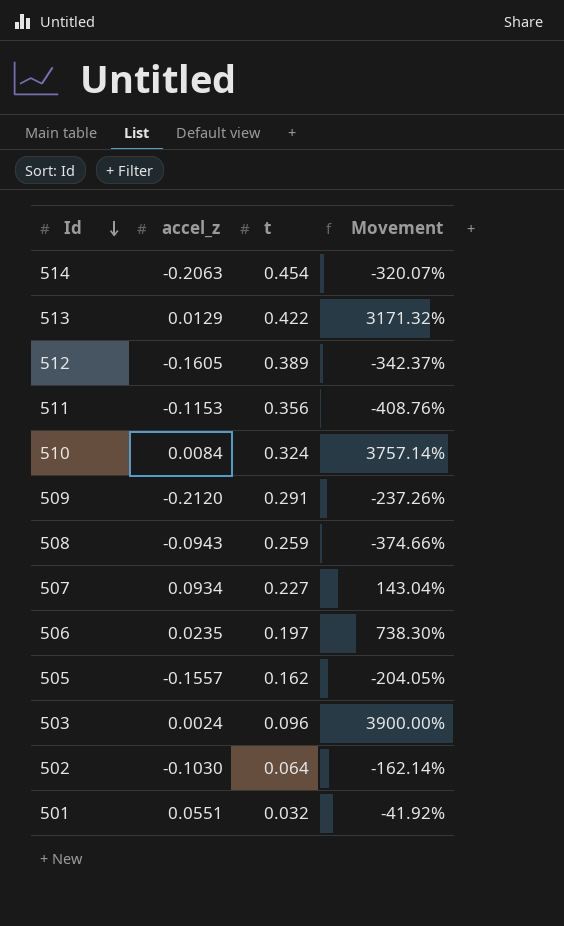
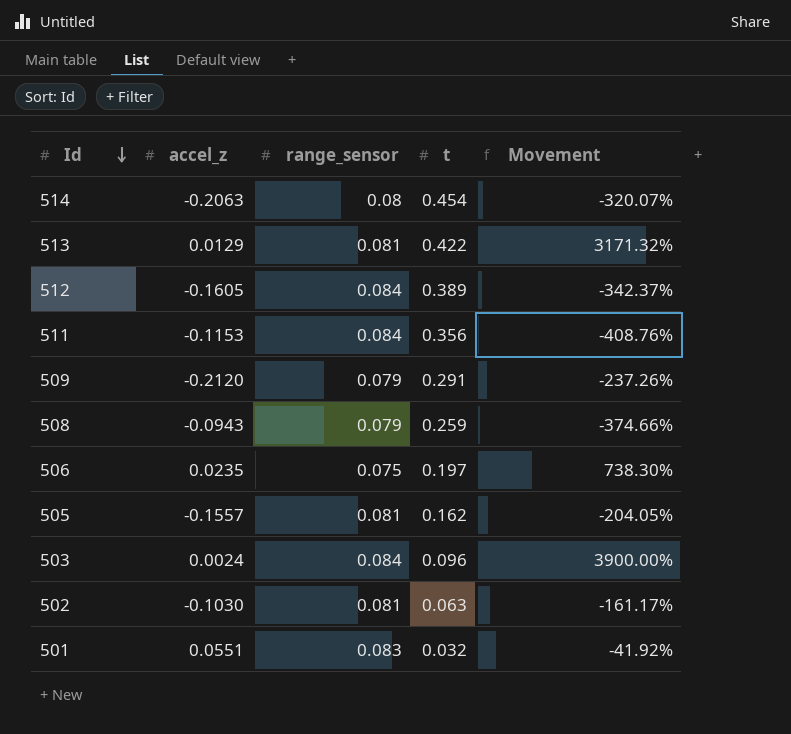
column range_sensor | position: none -> 3
row 510: 0.0084 | 0.324 | 3757.14% -> none
row 507: 0.0934 | 0.227 | 143.04% -> none
502 | t: 0.064 -> 0.063
502 | Movement: -162.14% -> -161.17%

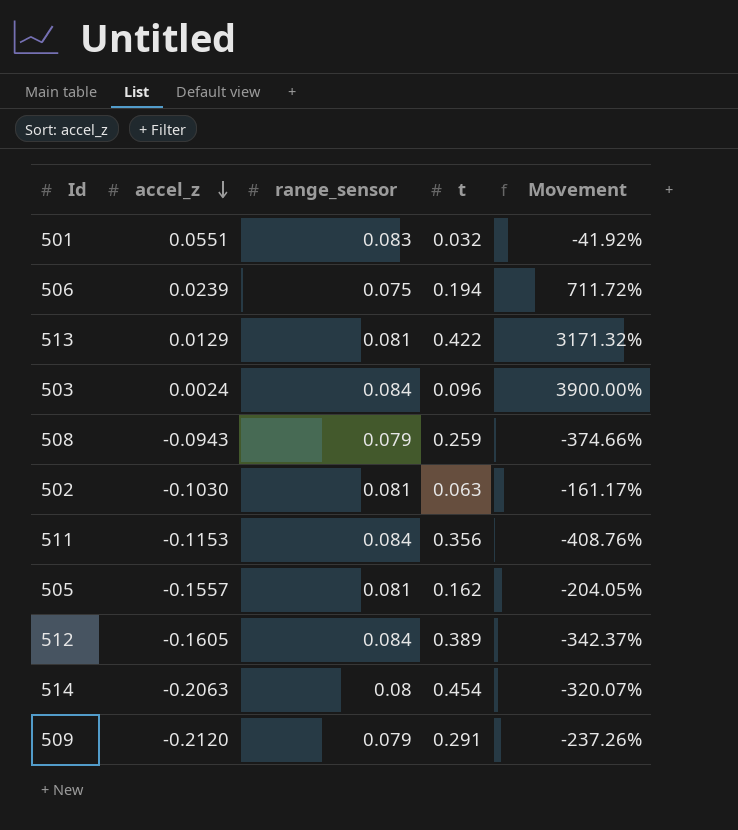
row order: Id descending -> accel_z descending
506 | accel_z: 0.0235 -> 0.0239
506 | t: 0.197 -> 0.194
506 | Movement: 738.30% -> 711.72%

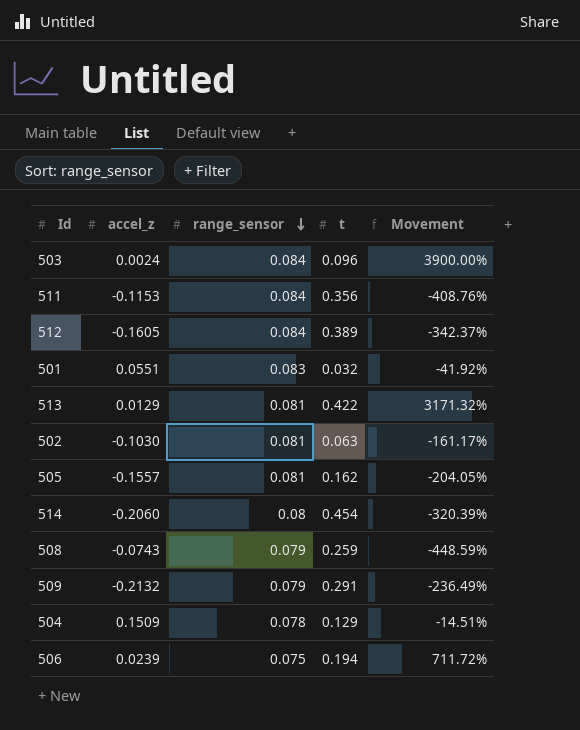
row order: accel_z descending -> range_sensor descending
514 | accel_z: -0.2063 -> -0.2060
514 | Movement: -320.07% -> -320.39%
508 | accel_z: -0.0943 -> -0.0743
508 | Movement: -374.66% -> -448.59%
509 | accel_z: -0.2120 -> -0.2132
509 | Movement: -237.26% -> -236.49%
row 504: none -> 0.1509 | 0.078 | 0.129 | -14.51%

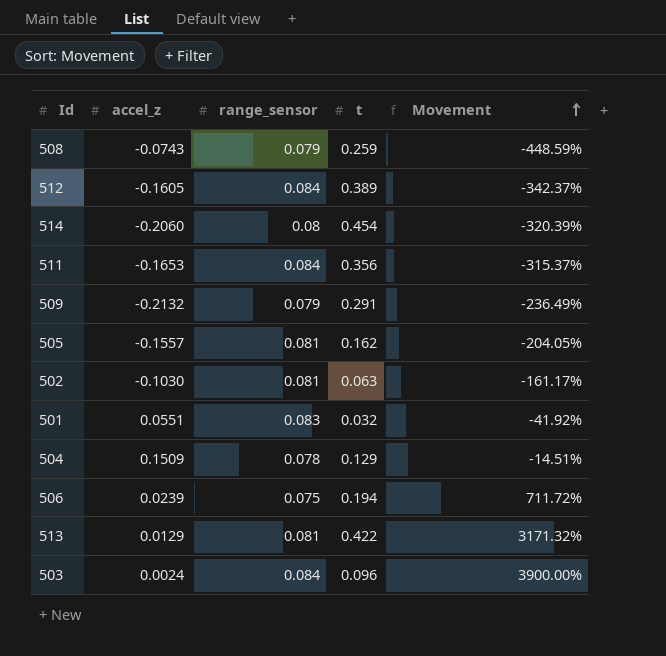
row order: range_sensor descending -> Movement ascending
511 | accel_z: -0.1153 -> -0.1653
511 | Movement: -408.76% -> -315.37%

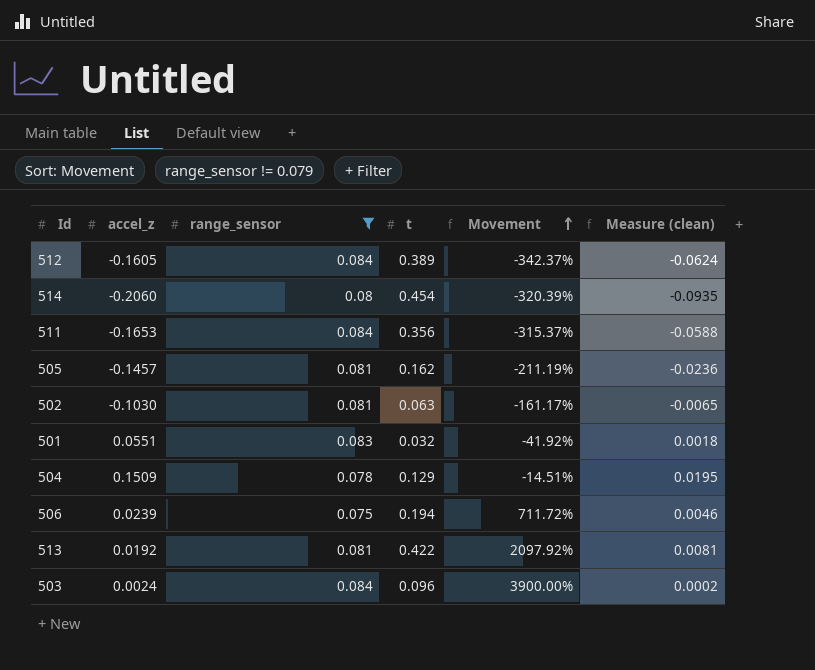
filter: none -> range_sensor != 0.079
column Measure (clean) | formula: none -> [accel_z] * [t]
505 | accel_z: -0.1557 -> -0.1457
505 | Movement: -204.05% -> -211.19%
513 | accel_z: 0.0129 -> 0.0192
513 | Movement: 3171.32% -> 2097.92%

